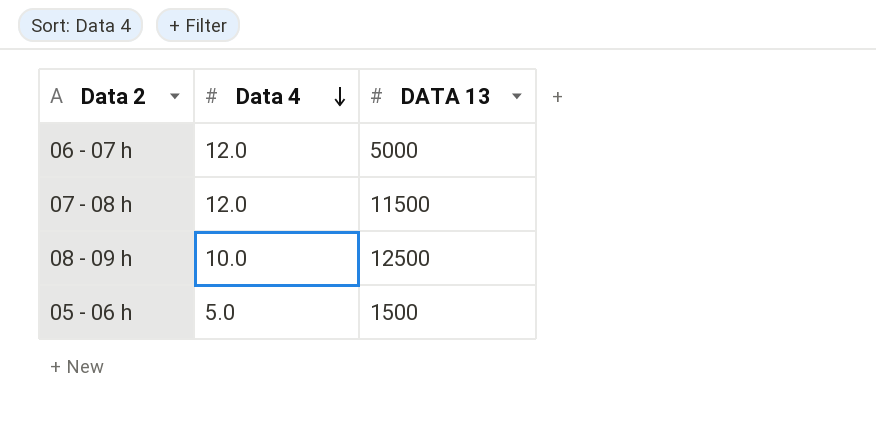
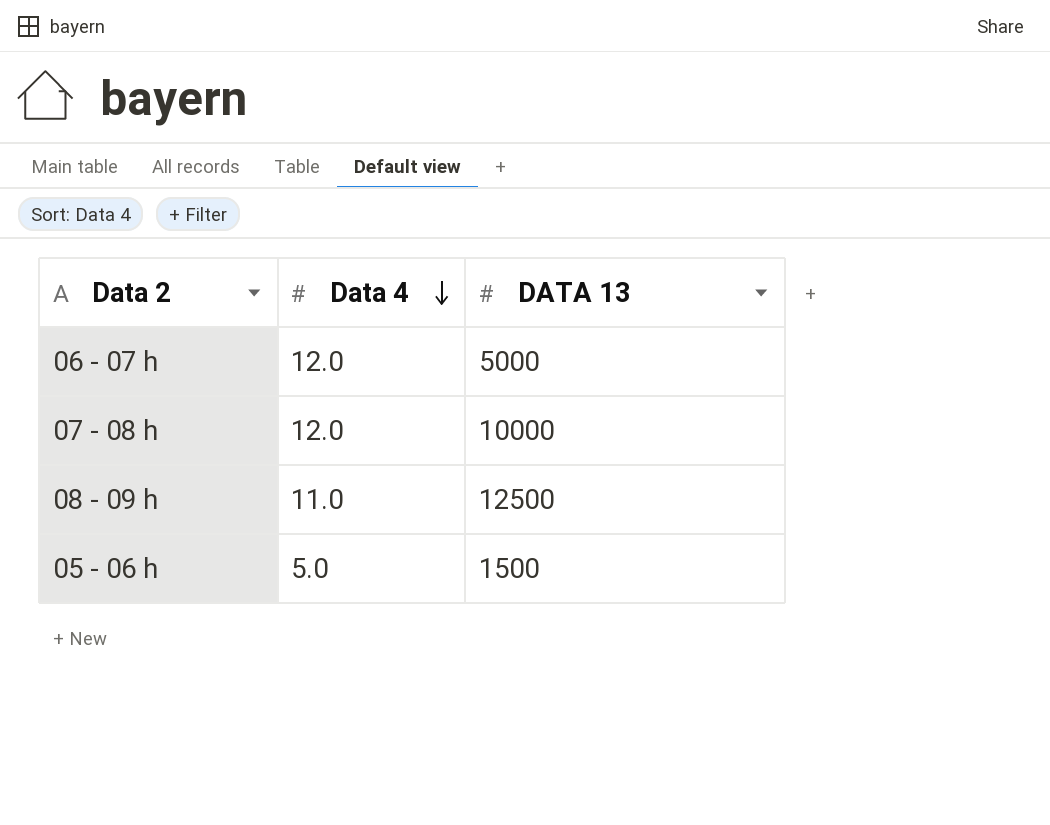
07 - 08 h | DATA 13: 11500 -> 10000
08 - 09 h | Data 4: 10.0 -> 11.0

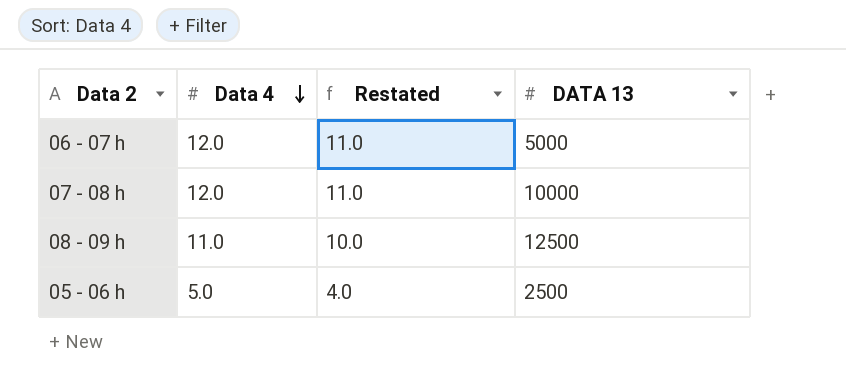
column Restated | formula: none -> [Data 4] - 1
05 - 06 h | DATA 13: 1500 -> 2500

